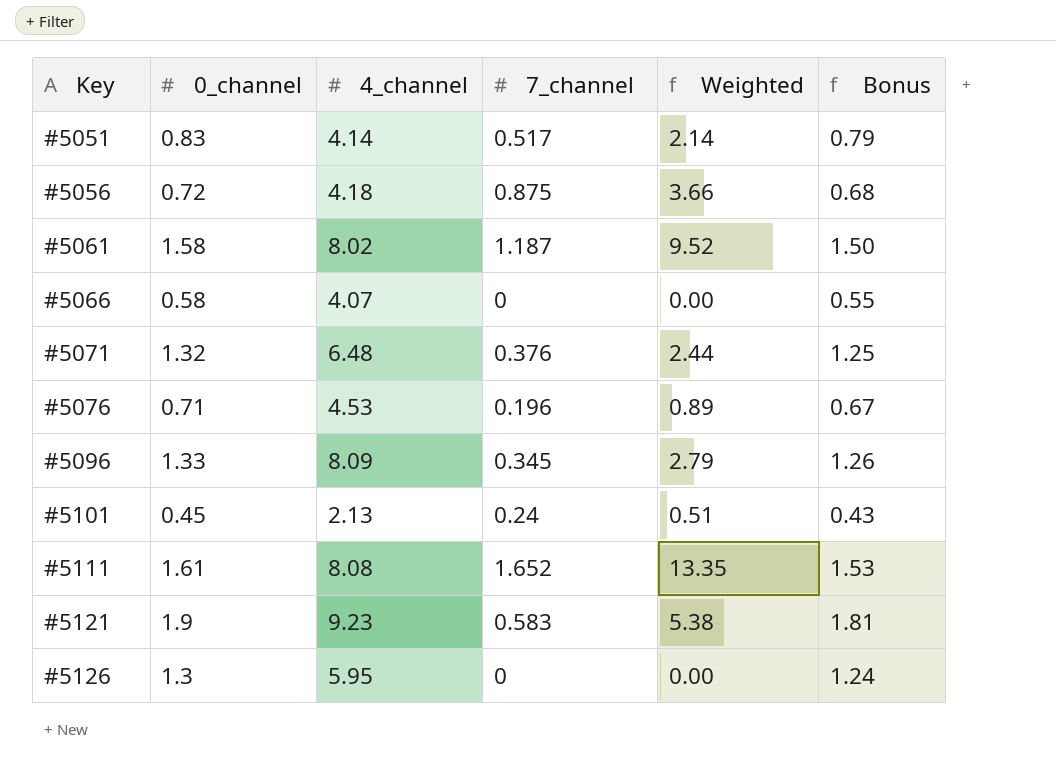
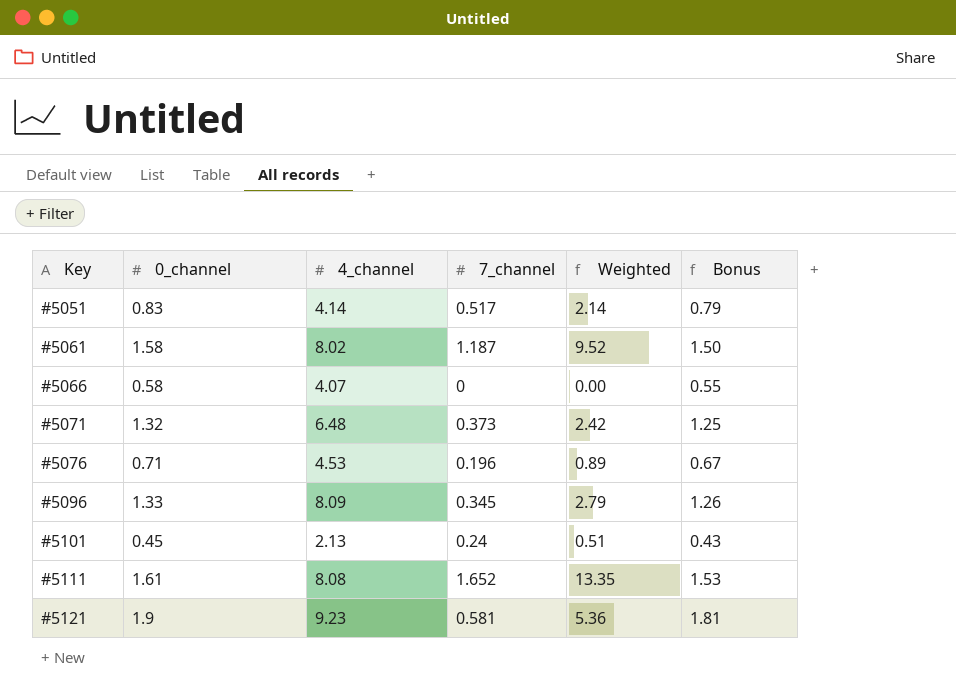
row #5056: 0.72 | 4.18 | 0.875 | 3.66 | 0.68 -> none
row #5126: 1.3 | 5.95 | 0 | 0.00 | 1.24 -> none
#5071 | 7_channel: 0.376 -> 0.373
#5071 | Weighted: 2.44 -> 2.42
#5121 | 7_channel: 0.583 -> 0.581
#5121 | Weighted: 5.38 -> 5.36

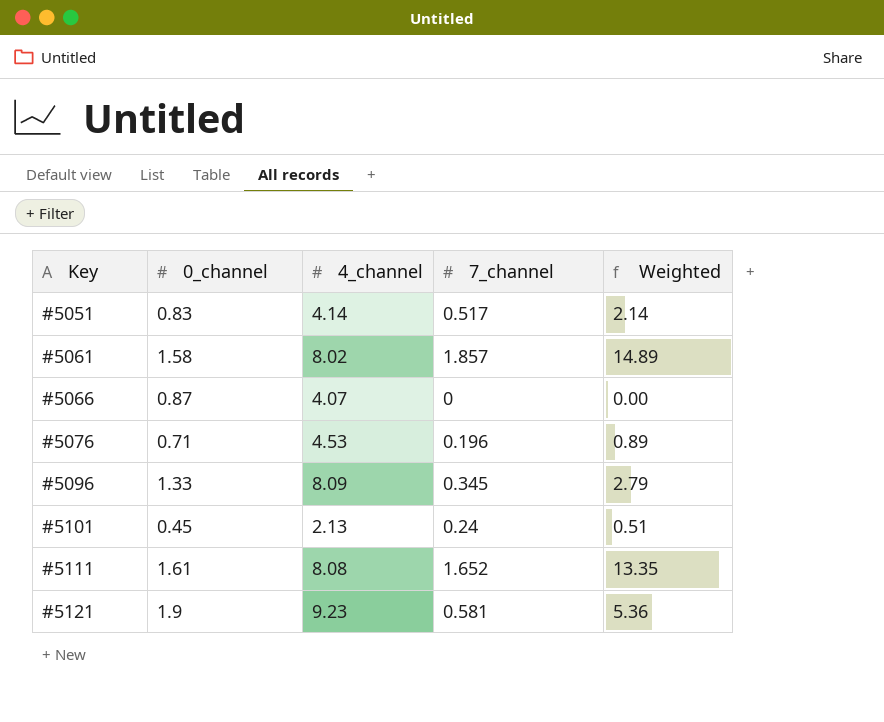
column Bonus | formula: [0_channel] * 0.95 -> none
row #5071: 1.32 | 6.48 | 0.373 | 2.42 | 1.25 -> none
#5061 | 7_channel: 1.187 -> 1.857
#5061 | Weighted: 9.52 -> 14.89
#5066 | 0_channel: 0.58 -> 0.87

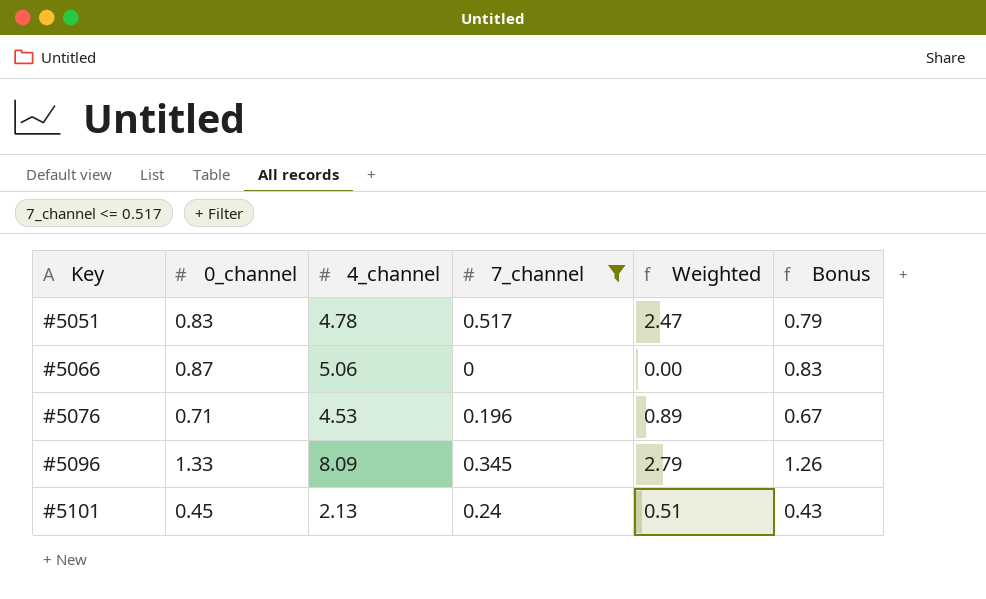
filter: none -> 7_channel <= 0.517
column Bonus | formula: none -> [0_channel] * 0.95
#5051 | 4_channel: 4.14 -> 4.78
#5051 | Weighted: 2.14 -> 2.47
#5066 | 4_channel: 4.07 -> 5.06

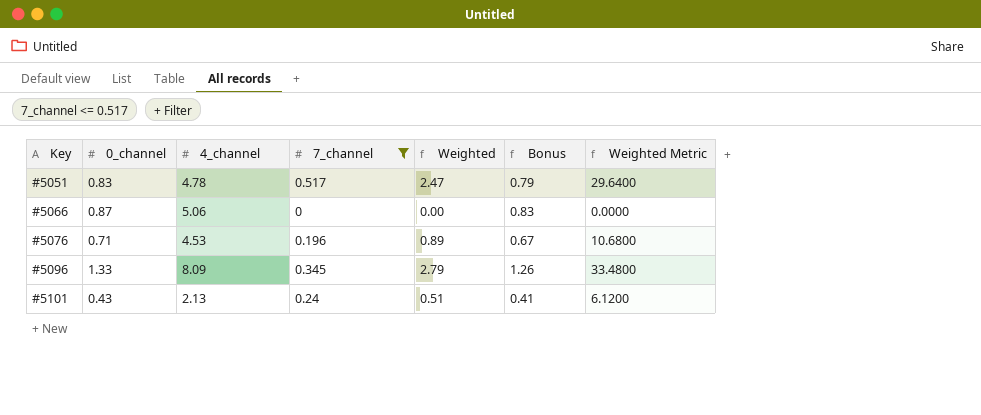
column Weighted Metric | formula: none -> [Weighted] * 12
#5101 | 0_channel: 0.45 -> 0.43
#5101 | Bonus: 0.43 -> 0.41

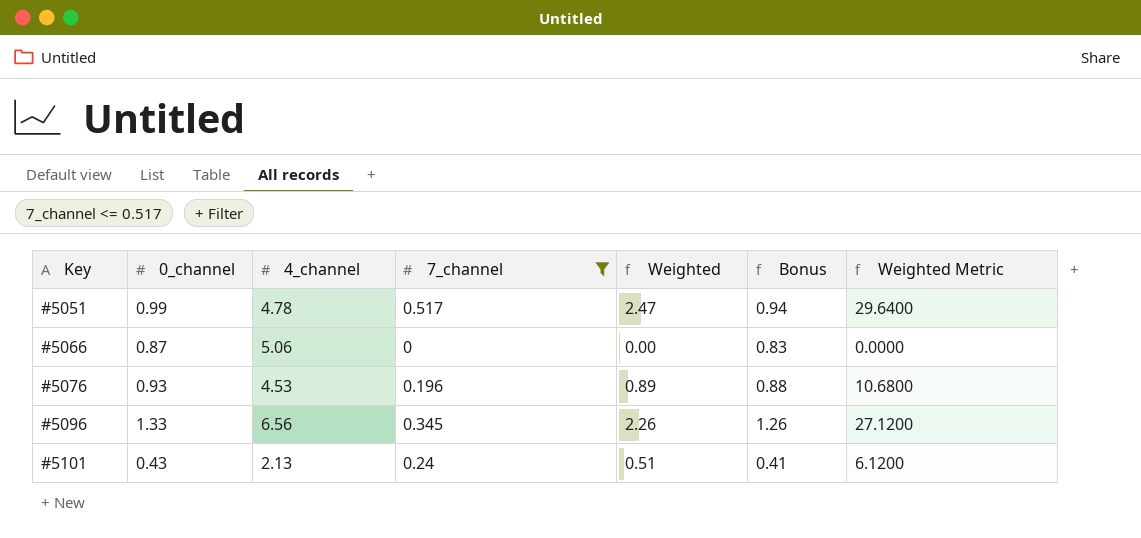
#5051 | 0_channel: 0.83 -> 0.99
#5051 | Bonus: 0.79 -> 0.94
#5076 | 0_channel: 0.71 -> 0.93
#5076 | Bonus: 0.67 -> 0.88
#5096 | 4_channel: 8.09 -> 6.56
#5096 | Weighted: 2.79 -> 2.26
#5096 | Weighted Metric: 33.4800 -> 27.1200

